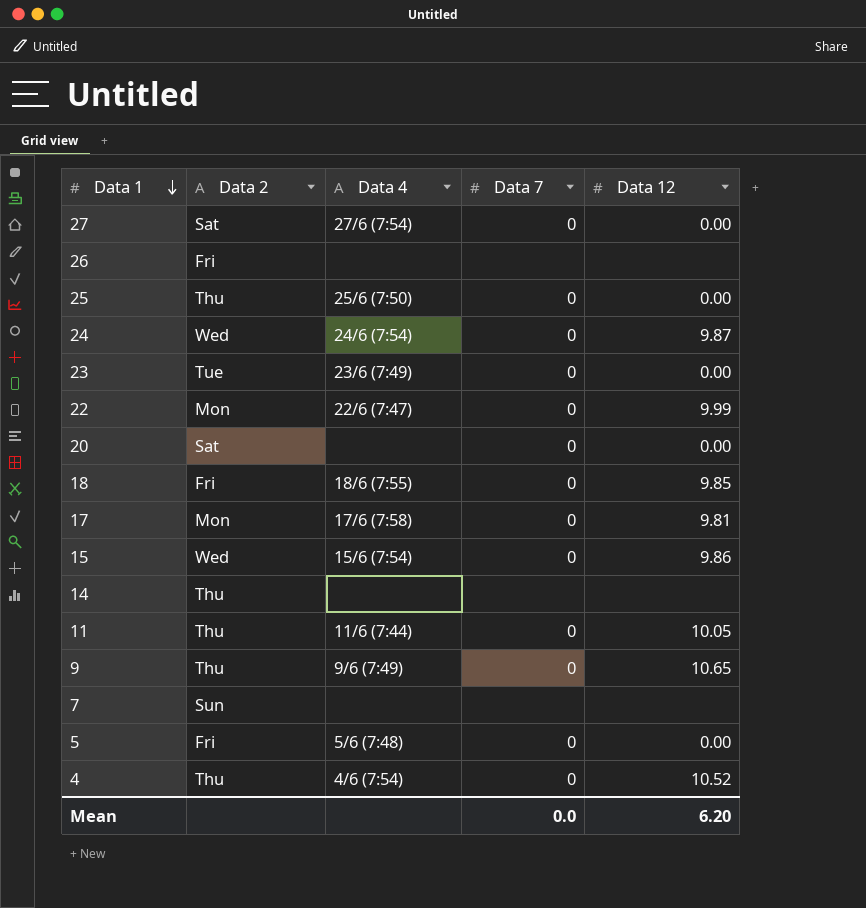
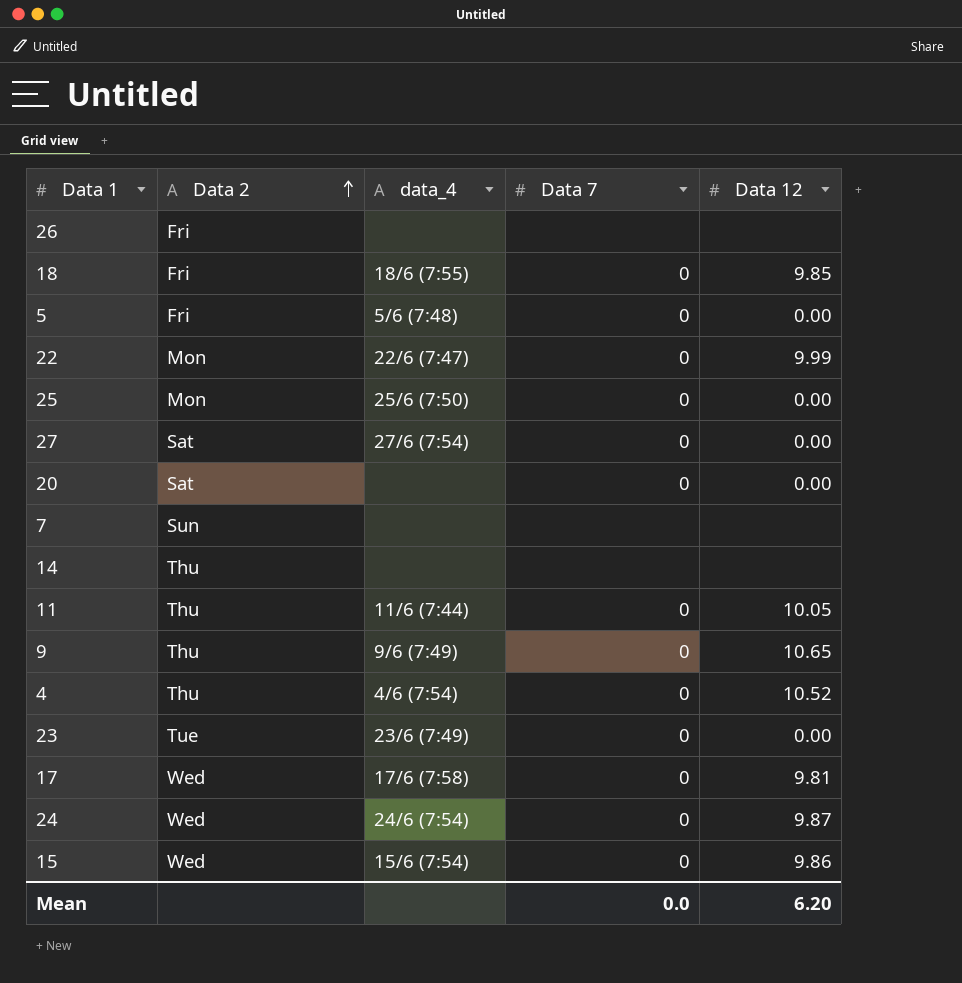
row order: Data 1 descending -> Data 2 ascending
column name: Data 4 -> data_4
25 | Data 2: Thu -> Mon
17 | Data 2: Mon -> Wed

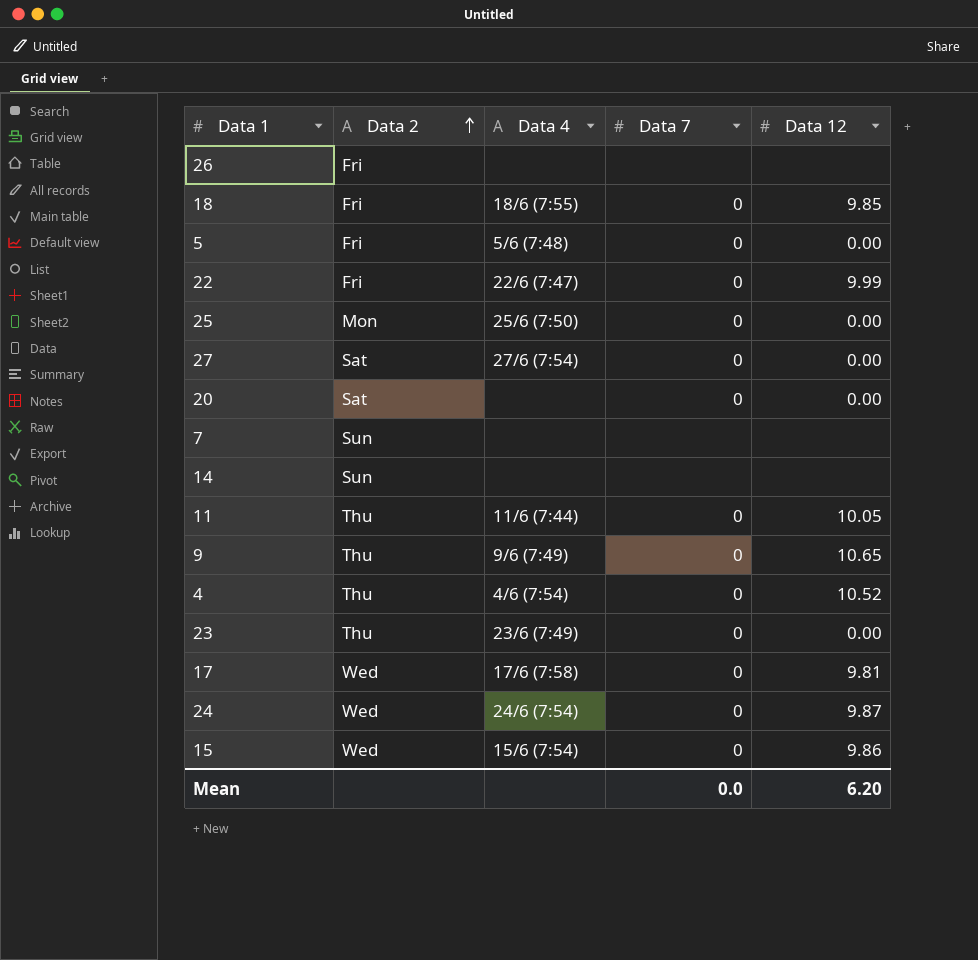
column name: data_4 -> Data 4
22 | Data 2: Mon -> Fri
14 | Data 2: Thu -> Sun
23 | Data 2: Tue -> Thu

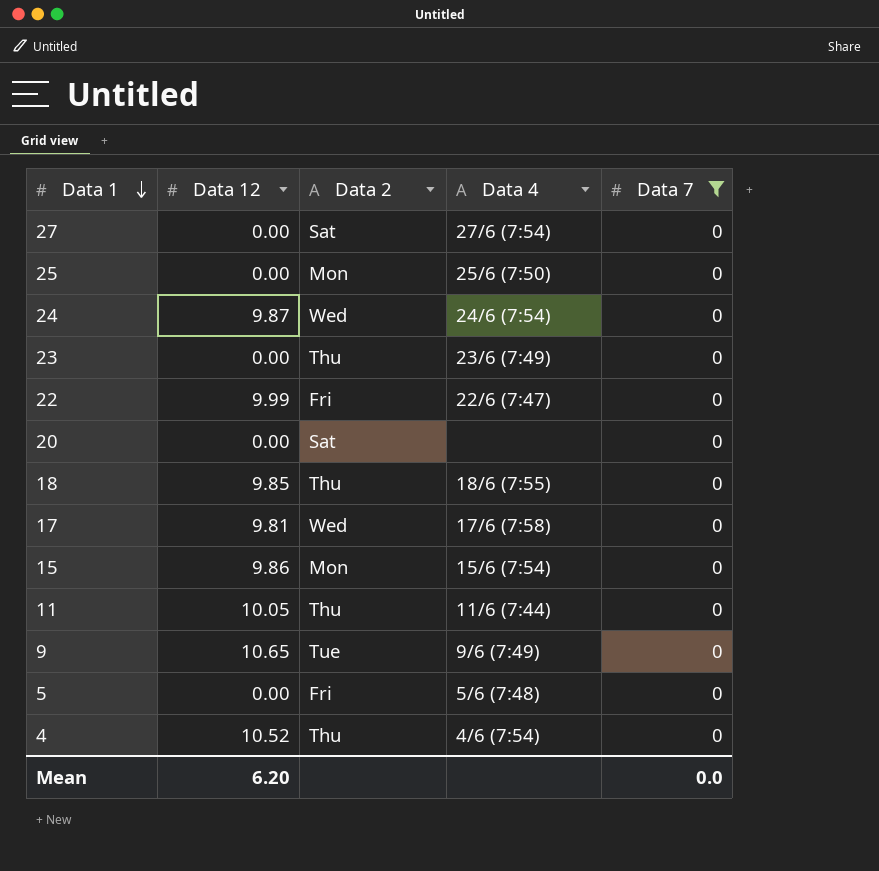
filter: none -> Data 7 = 0
row order: Data 2 ascending -> Data 1 descending
column Data 12 | position: 5 -> 2
18 | Data 2: Fri -> Thu
15 | Data 2: Wed -> Mon
9 | Data 2: Thu -> Tue

